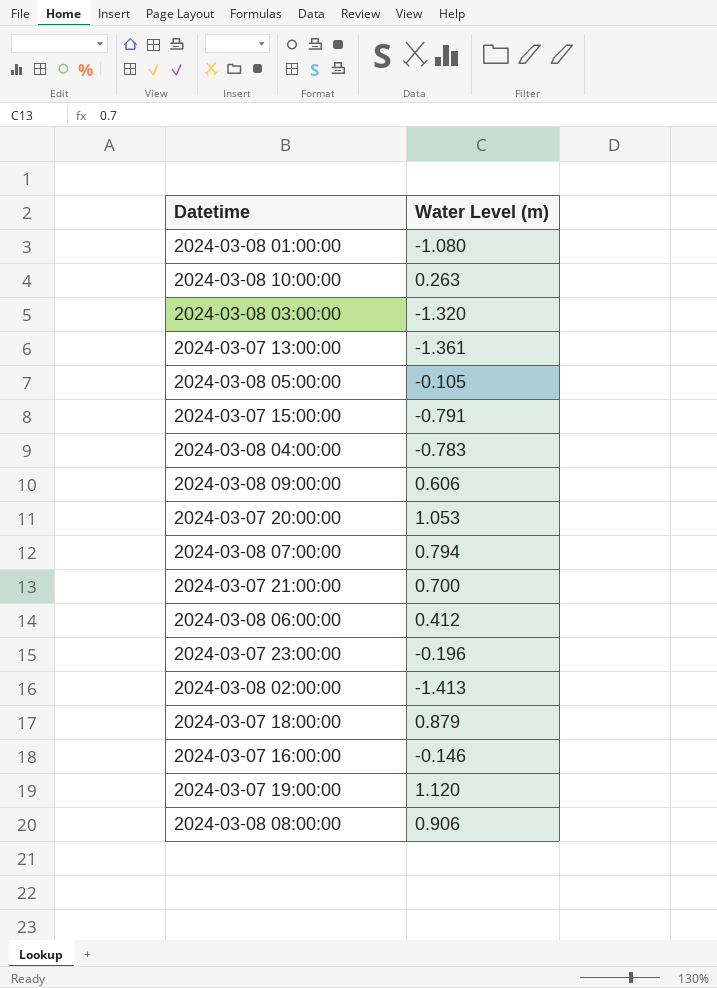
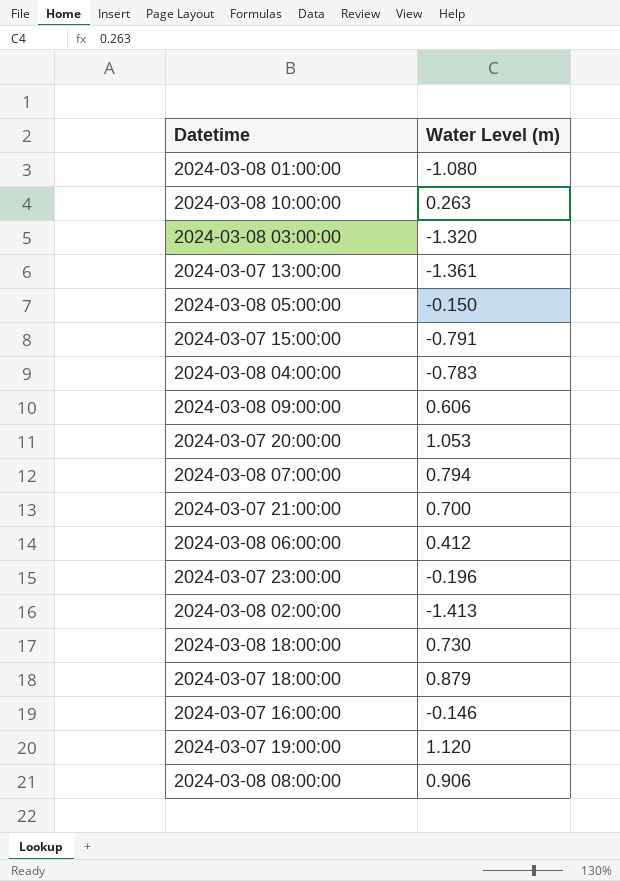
2024-03-08 05:00:00 | Water Level (m): -0.105 -> -0.150
row 2024-03-08 18:00:00: none -> 0.730

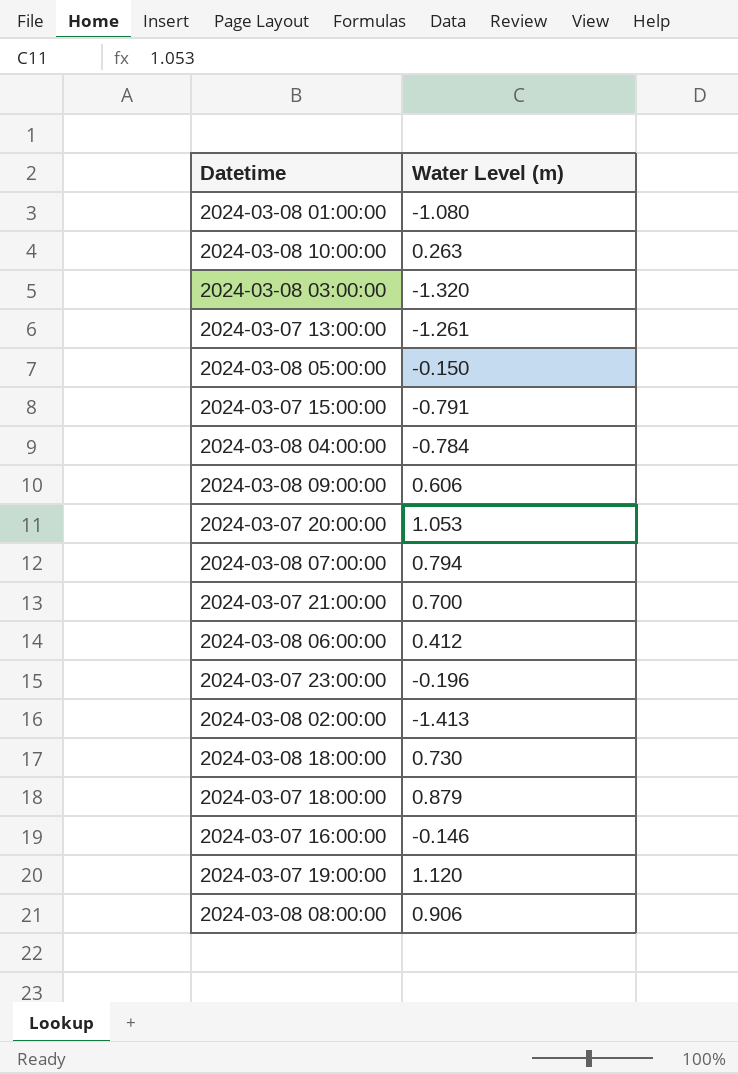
2024-03-07 13:00:00 | Water Level (m): -1.361 -> -1.261
2024-03-08 04:00:00 | Water Level (m): -0.783 -> -0.784

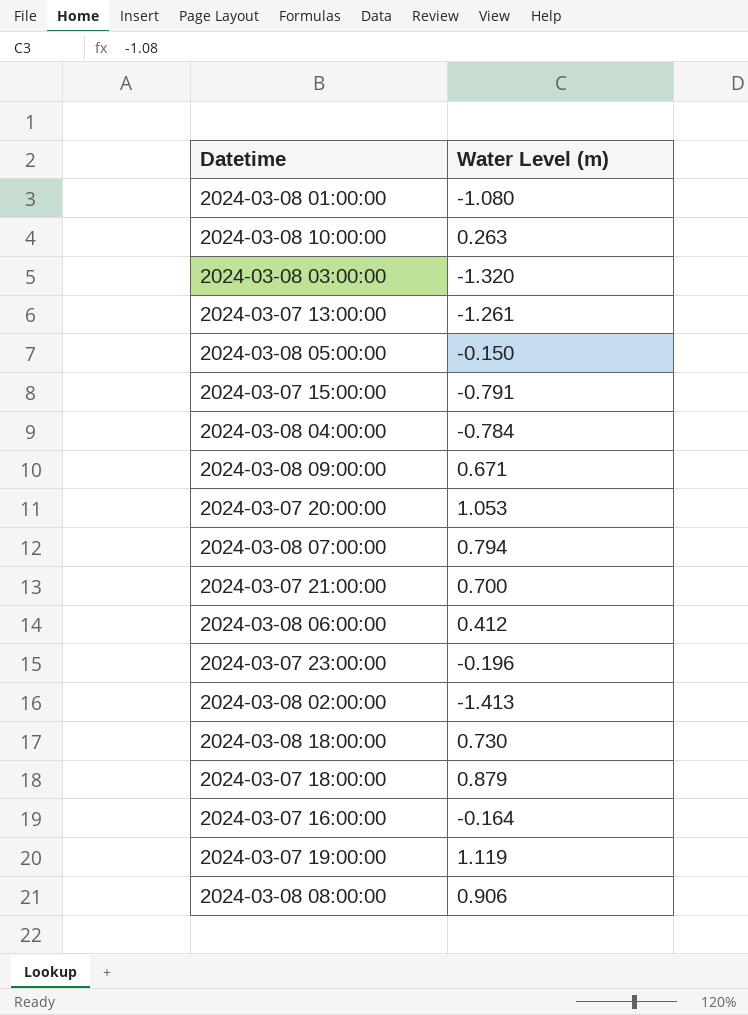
2024-03-08 09:00:00 | Water Level (m): 0.606 -> 0.671
2024-03-07 16:00:00 | Water Level (m): -0.146 -> -0.164
2024-03-07 19:00:00 | Water Level (m): 1.120 -> 1.119

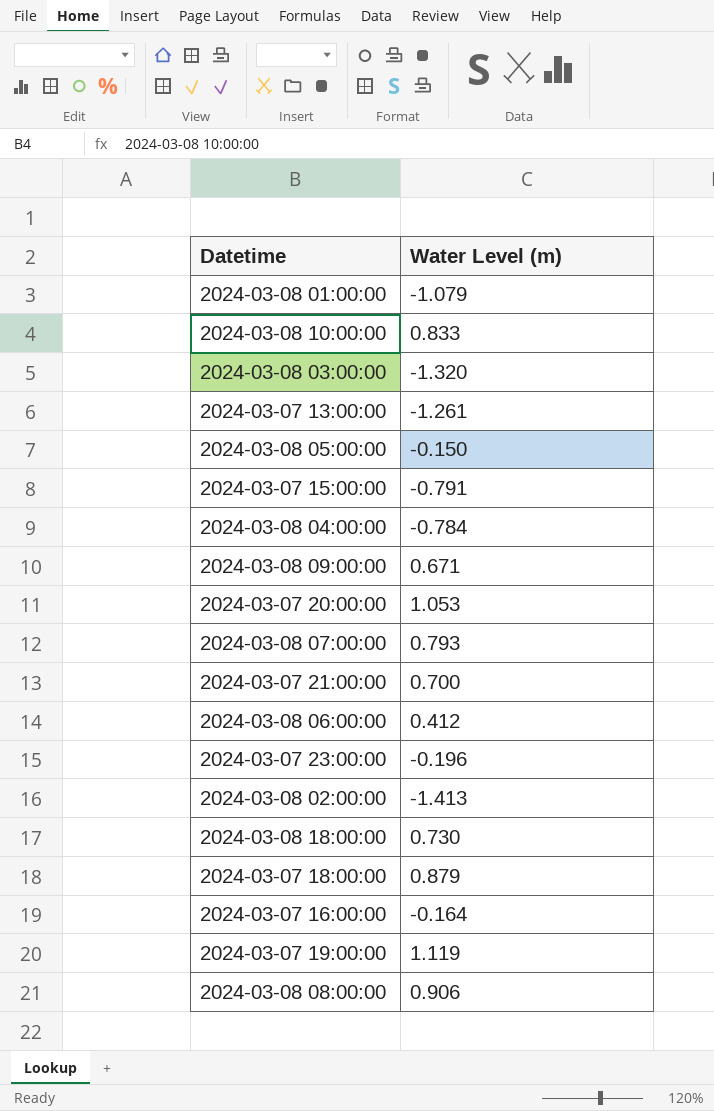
2024-03-08 01:00:00 | Water Level (m): -1.080 -> -1.079
2024-03-08 10:00:00 | Water Level (m): 0.263 -> 0.833
2024-03-08 07:00:00 | Water Level (m): 0.794 -> 0.793

